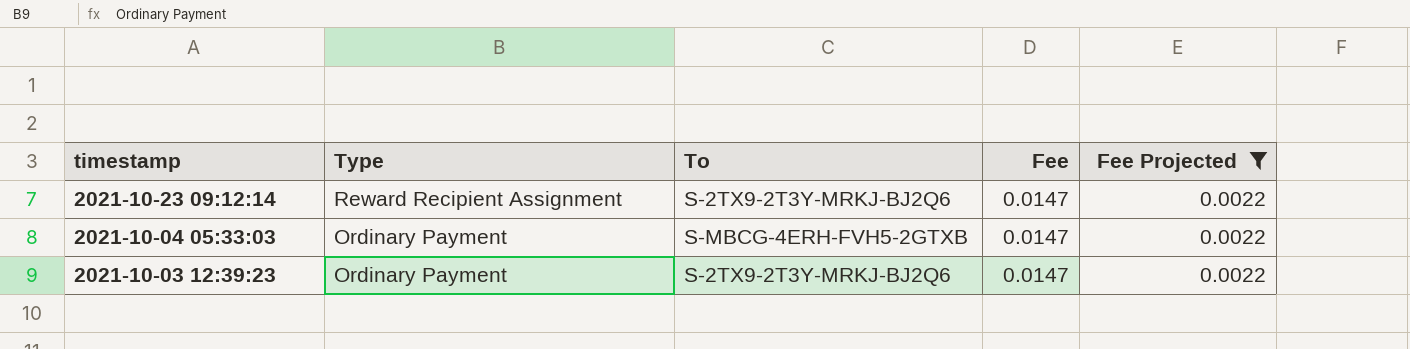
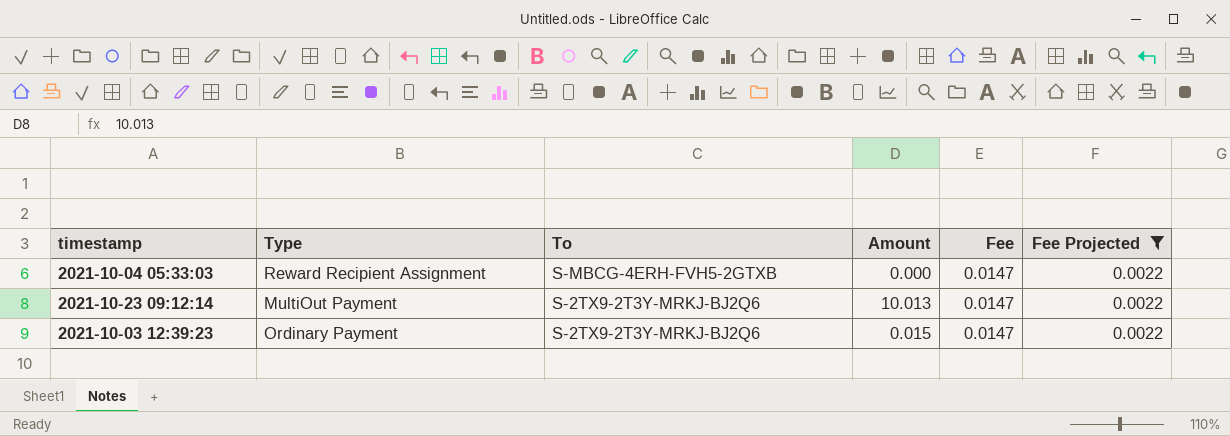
row order: timestamp descending -> To descending
column Amount | position: none -> 4
2021-10-04 05:33:03 | Type: Ordinary Payment -> Reward Recipient Assignment
2021-10-23 09:12:14 | Type: Reward Recipient Assignment -> MultiOut Payment

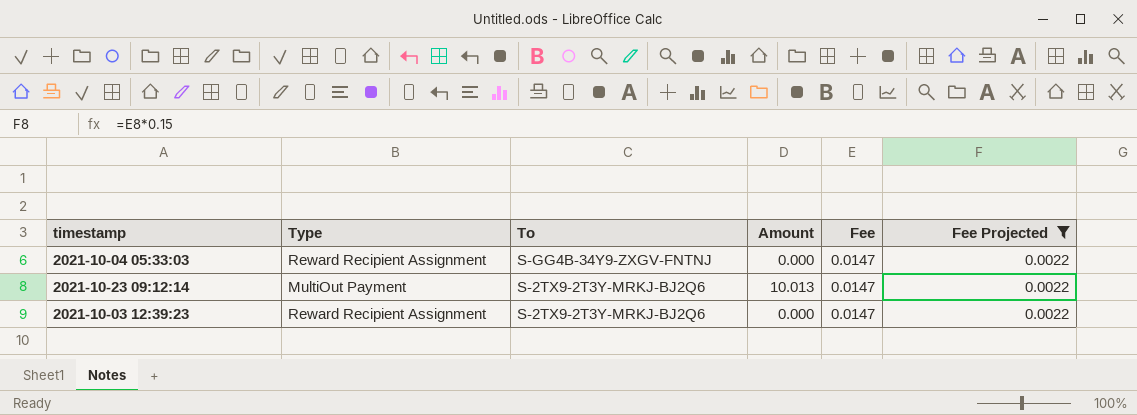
2021-10-04 05:33:03 | To: S-MBCG-4ERH-FVH5-2GTXB -> S-GG4B-34Y9-ZXGV-FNTNJ
2021-10-03 12:39:23 | Type: Ordinary Payment -> Reward Recipient Assignment
2021-10-03 12:39:23 | Amount: 0.015 -> 0.000

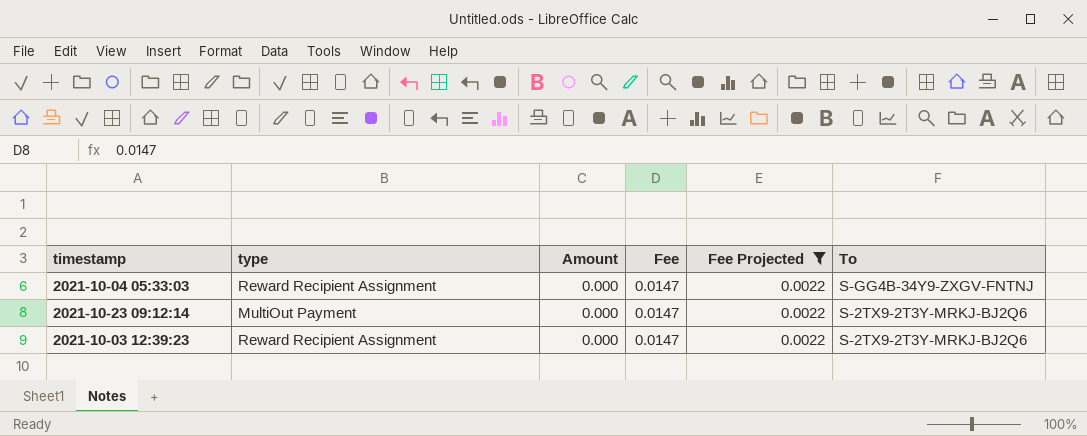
column name: Type -> type
column To | position: 3 -> 6
2021-10-23 09:12:14 | Amount: 10.013 -> 0.000

